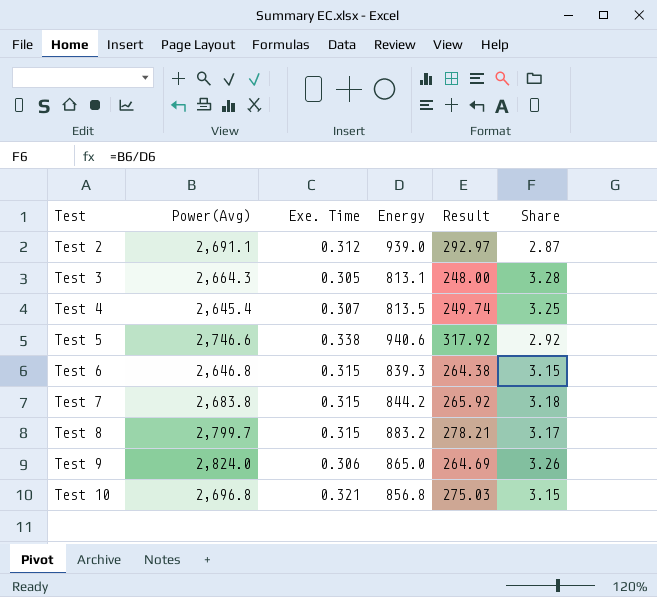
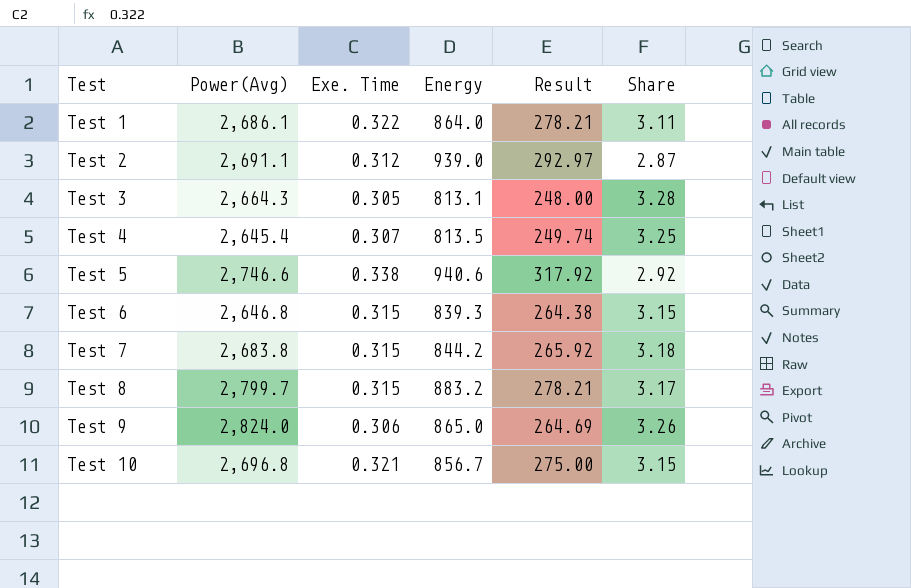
row Test 1: none -> 2,686.1 | 0.322 | 864.0 | 278.21 | 3.11
Test 10 | Energy: 856.8 -> 856.7
Test 10 | Result: 275.03 -> 275.00

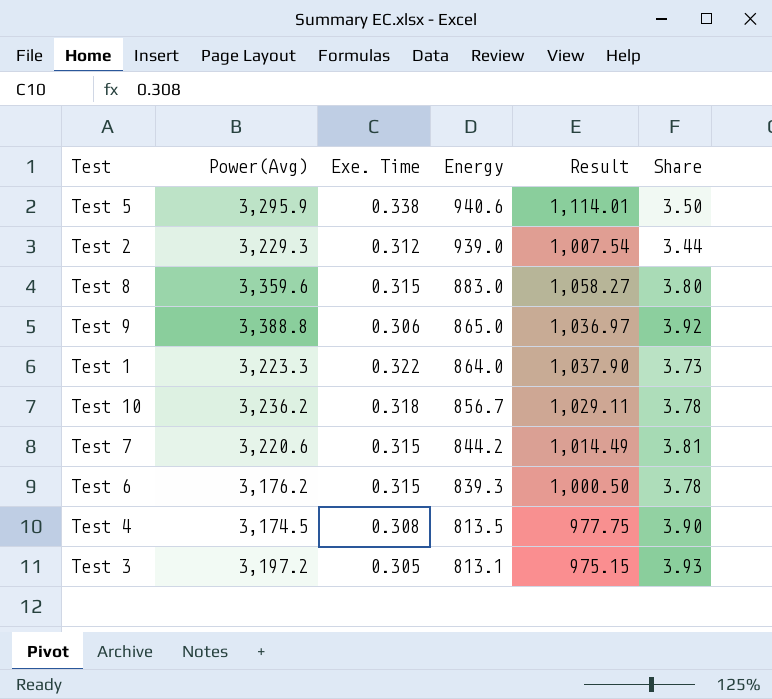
row order: Test ascending -> Energy descending
column Result | formula: [Exe. Time] * [Energy] -> [Power(Avg)] * [Exe. Time]
Test 5 | Power(Avg): 2,746.6 -> 3,295.9
Test 5 | Share: 2.92 -> 3.50
Test 2 | Power(Avg): 2,691.1 -> 3,229.3
Test 2 | Share: 2.87 -> 3.44
Test 8 | Power(Avg): 2,799.7 -> 3,359.6
Test 8 | Energy: 883.2 -> 883.0
Test 8 | Share: 3.17 -> 3.80
Test 9 | Power(Avg): 2,824.0 -> 3,388.8
Test 9 | Share: 3.26 -> 3.92
Test 1 | Power(Avg): 2,686.1 -> 3,223.3
Test 1 | Share: 3.11 -> 3.73
Test 10 | Power(Avg): 2,696.8 -> 3,236.2
Test 10 | Exe. Time: 0.321 -> 0.318
Test 10 | Share: 3.15 -> 3.78
Test 7 | Power(Avg): 2,683.8 -> 3,220.6
Test 7 | Share: 3.18 -> 3.81
Test 6 | Power(Avg): 2,646.8 -> 3,176.2
Test 6 | Share: 3.15 -> 3.78
Test 4 | Power(Avg): 2,645.4 -> 3,174.5
Test 4 | Exe. Time: 0.307 -> 0.308
Test 4 | Share: 3.25 -> 3.90
Test 3 | Power(Avg): 2,664.3 -> 3,197.2
Test 3 | Share: 3.28 -> 3.93

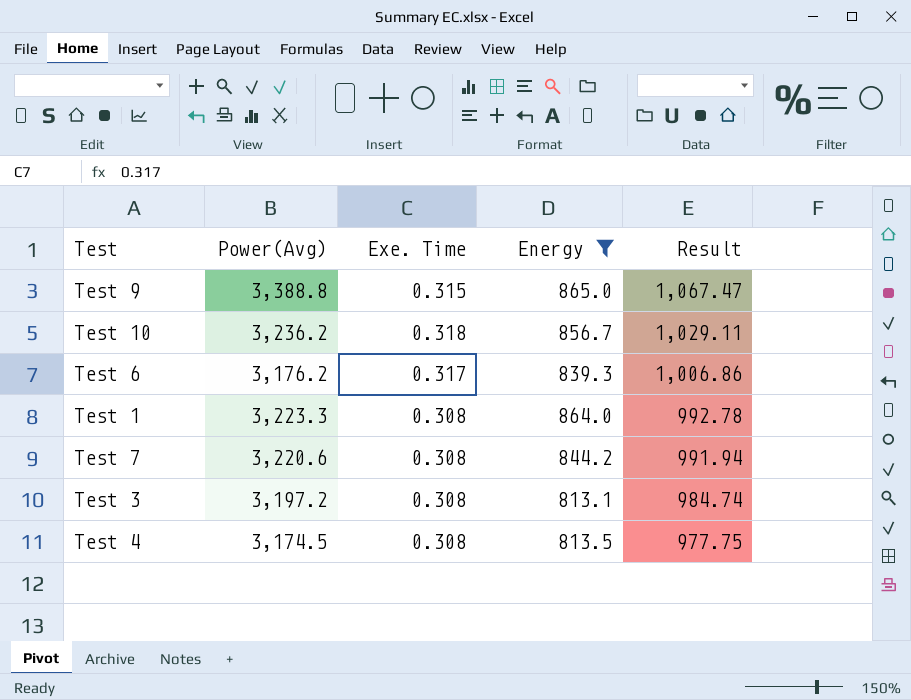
filter: none -> Energy <= 865.0
row order: Energy descending -> Result descending
column Share | formula: [Power(Avg)] / [Energy] -> none
Test 9 | Exe. Time: 0.306 -> 0.315
Test 9 | Result: 1,036.97 -> 1,067.47
Test 6 | Exe. Time: 0.315 -> 0.317
Test 6 | Result: 1,000.50 -> 1,006.86
Test 1 | Exe. Time: 0.322 -> 0.308
Test 1 | Result: 1,037.90 -> 992.78
Test 7 | Exe. Time: 0.315 -> 0.308
Test 7 | Result: 1,014.49 -> 991.94
Test 3 | Exe. Time: 0.305 -> 0.308
Test 3 | Result: 975.15 -> 984.74

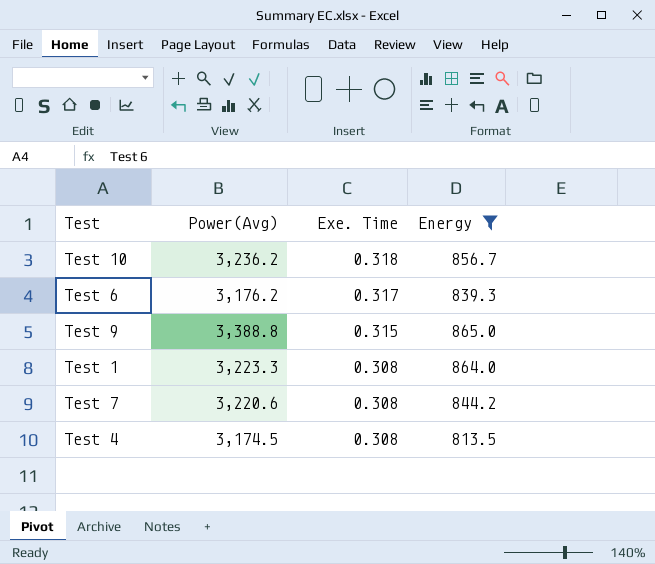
row order: Result descending -> Exe. Time descending
column Result | formula: [Power(Avg)] * [Exe. Time] -> none
row Test 3: 3,197.2 | 0.308 | 813.1 | 984.74 -> none

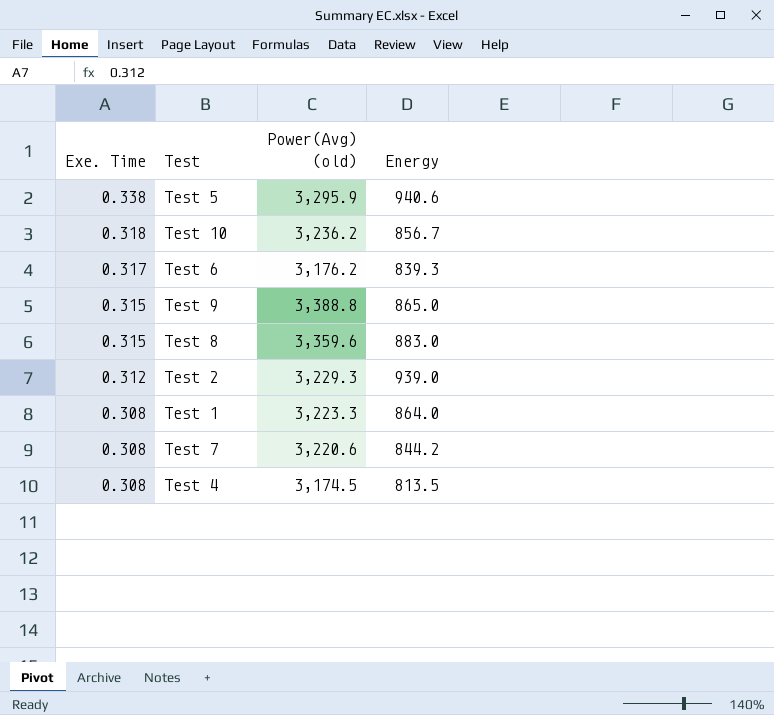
filter: Energy <= 865.0 -> none
column Exe. Time | position: 3 -> 1
column name: Power(Avg) -> Power(Avg) (old)

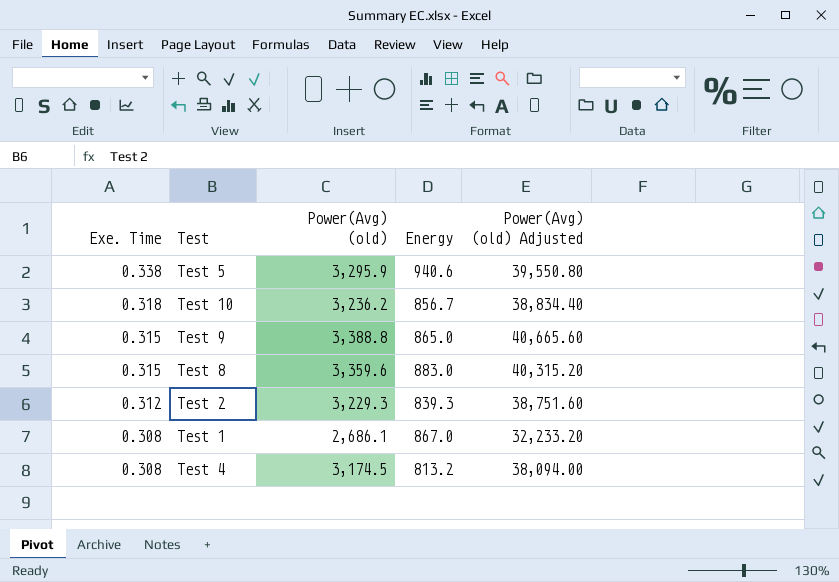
column Power(Avg) (old) Adjusted | formula: none -> [Power(Avg) (old)] * 12
row Test 6: 0.317 | 3,176.2 | 839.3 -> none
row Test 7: 0.308 | 3,220.6 | 844.2 -> none
Test 2 | Energy: 939.0 -> 839.3
Test 1 | Power(Avg) (old): 3,223.3 -> 2,686.1
Test 1 | Energy: 864.0 -> 867.0
Test 4 | Energy: 813.5 -> 813.2

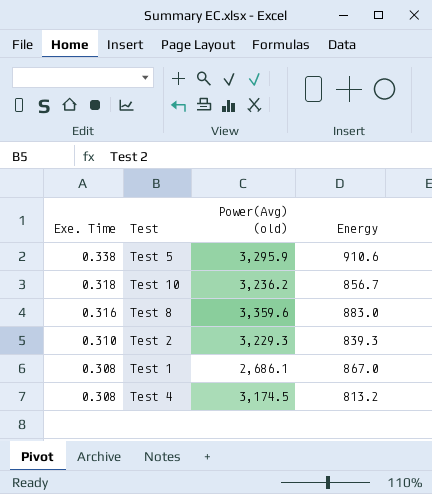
column Power(Avg) (old) Adjusted | formula: [Power(Avg) (old)] * 12 -> none
row Test 9: 0.315 | 3,388.8 | 865.0 | 40,665.60 -> none
Test 5 | Energy: 940.6 -> 910.6
Test 8 | Exe. Time: 0.315 -> 0.316
Test 2 | Exe. Time: 0.312 -> 0.310

